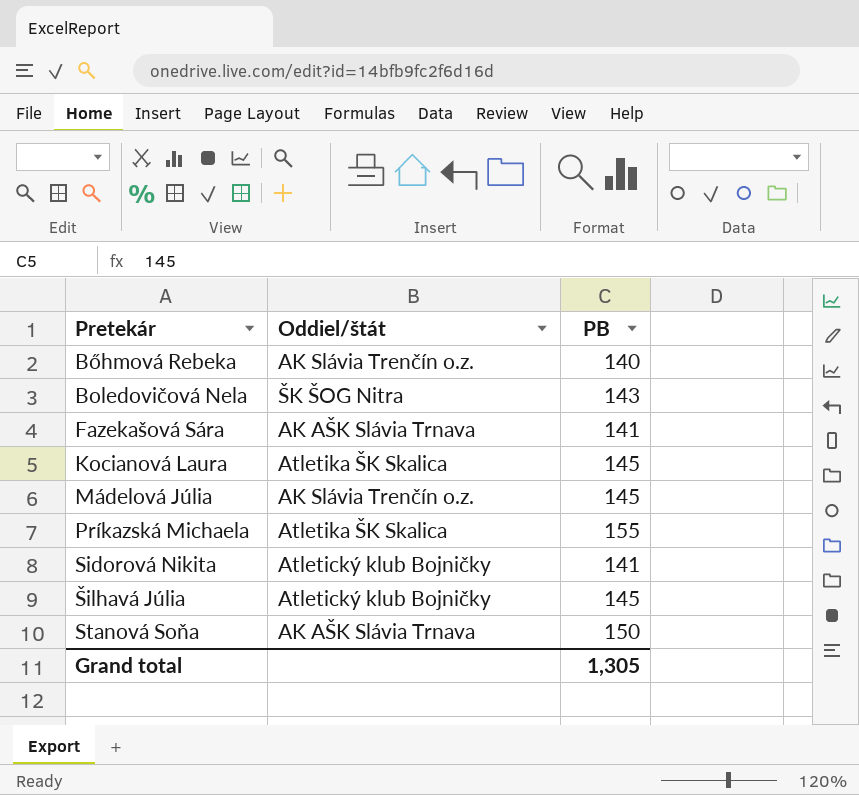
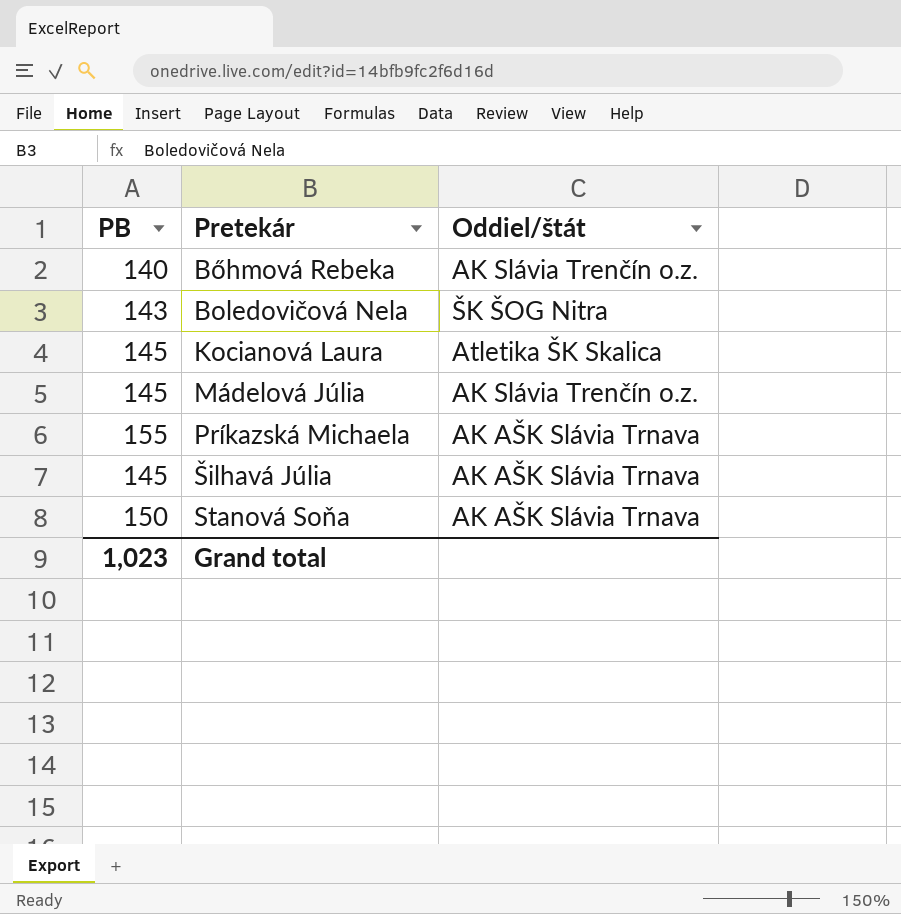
column PB | position: 3 -> 1
row Fazekašová Sára: AK AŠK Slávia Trnava | 141 -> none
row Sidorová Nikita: Atletický klub Bojničky | 141 -> none
Príkazská Michaela | Oddiel/štát: Atletika ŠK Skalica -> AK AŠK Slávia Trnava
Šilhavá Júlia | Oddiel/štát: Atletický klub Bojničky -> AK AŠK Slávia Trnava
Grand total | PB: 1,305 -> 1,023

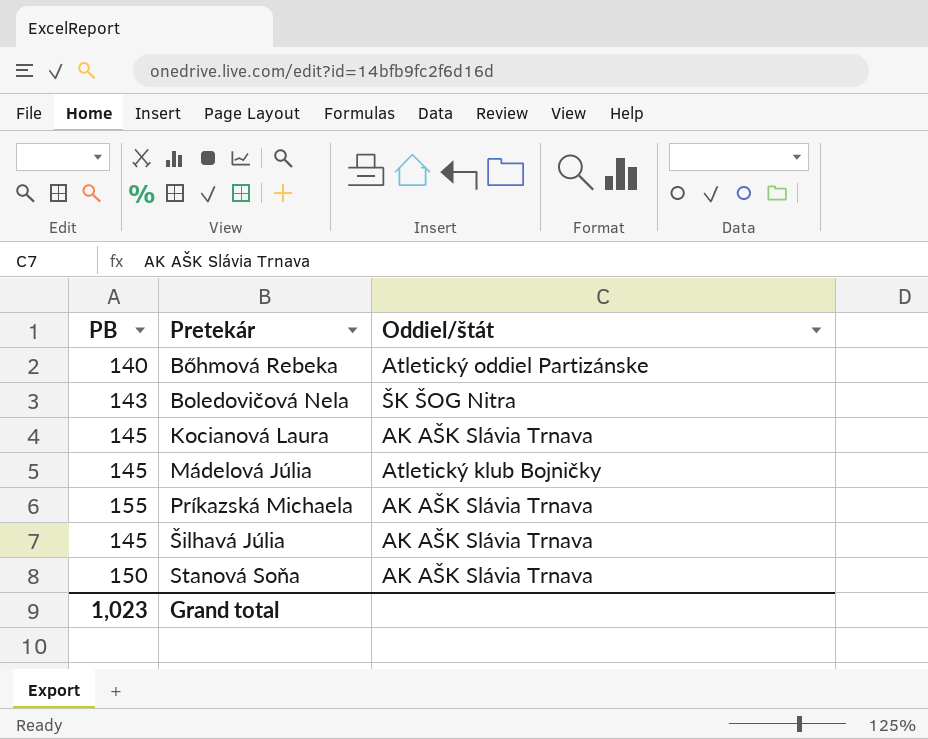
Bőhmová Rebeka | Oddiel/štát: AK Slávia Trenčín o.z. -> Atletický oddiel Partizánske
Kocianová Laura | Oddiel/štát: Atletika ŠK Skalica -> AK AŠK Slávia Trnava
Mádelová Júlia | Oddiel/štát: AK Slávia Trenčín o.z. -> Atletický klub Bojničky

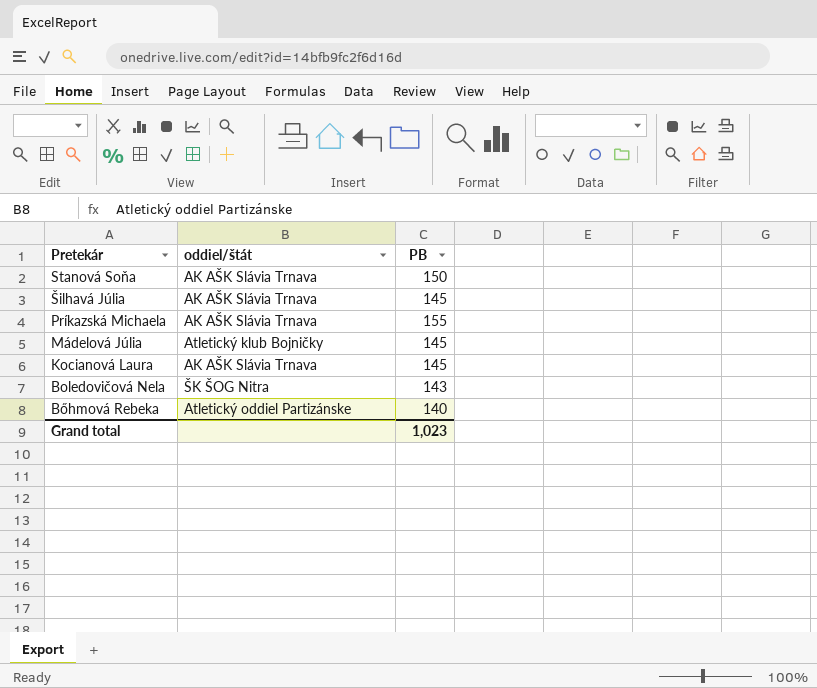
row order: Pretekár ascending -> Pretekár descending
column name: Oddiel/štát -> oddiel/štát
column PB | position: 1 -> 3

